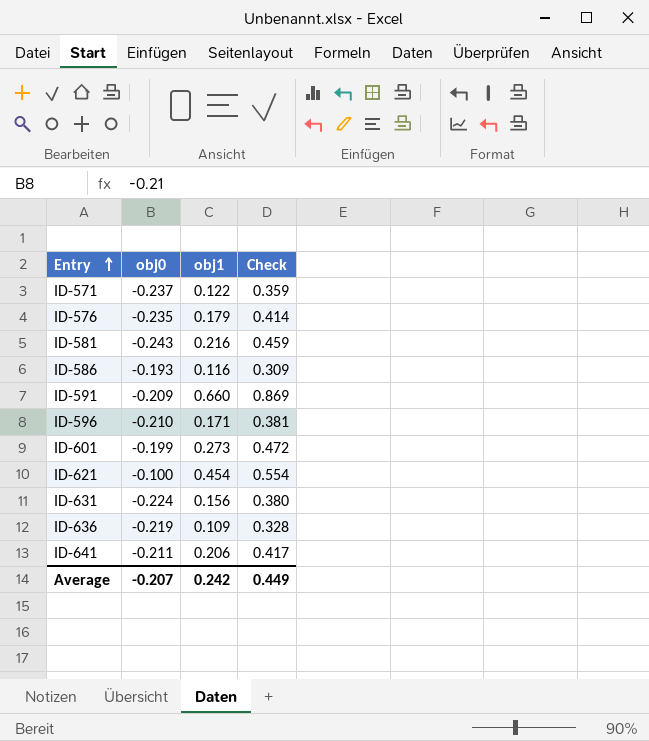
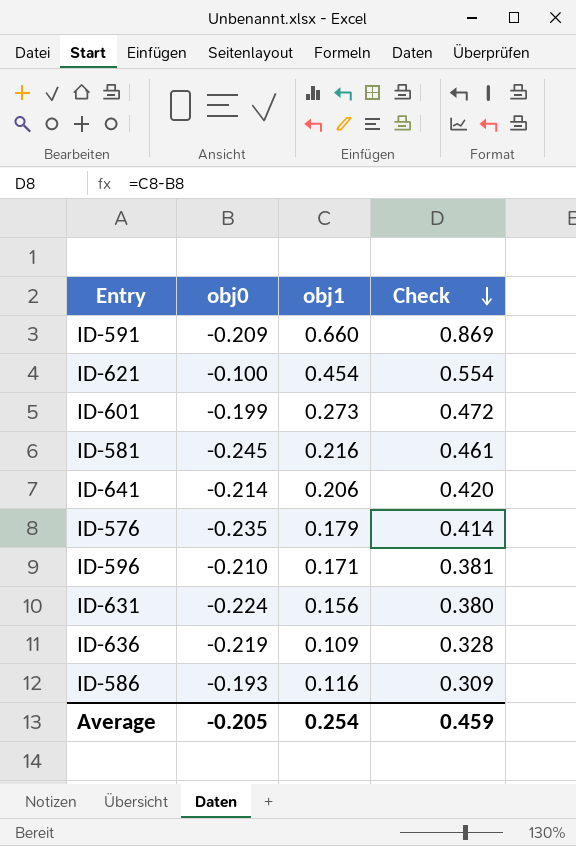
row order: Entry ascending -> Check descending
row ID-571: -0.237 | 0.122 | 0.359 -> none
ID-581 | obj0: -0.243 -> -0.245
ID-581 | Check: 0.459 -> 0.461
ID-641 | obj0: -0.211 -> -0.214
ID-641 | Check: 0.417 -> 0.420
Average | obj0: -0.207 -> -0.205
Average | obj1: 0.242 -> 0.254
Average | Check: 0.449 -> 0.459

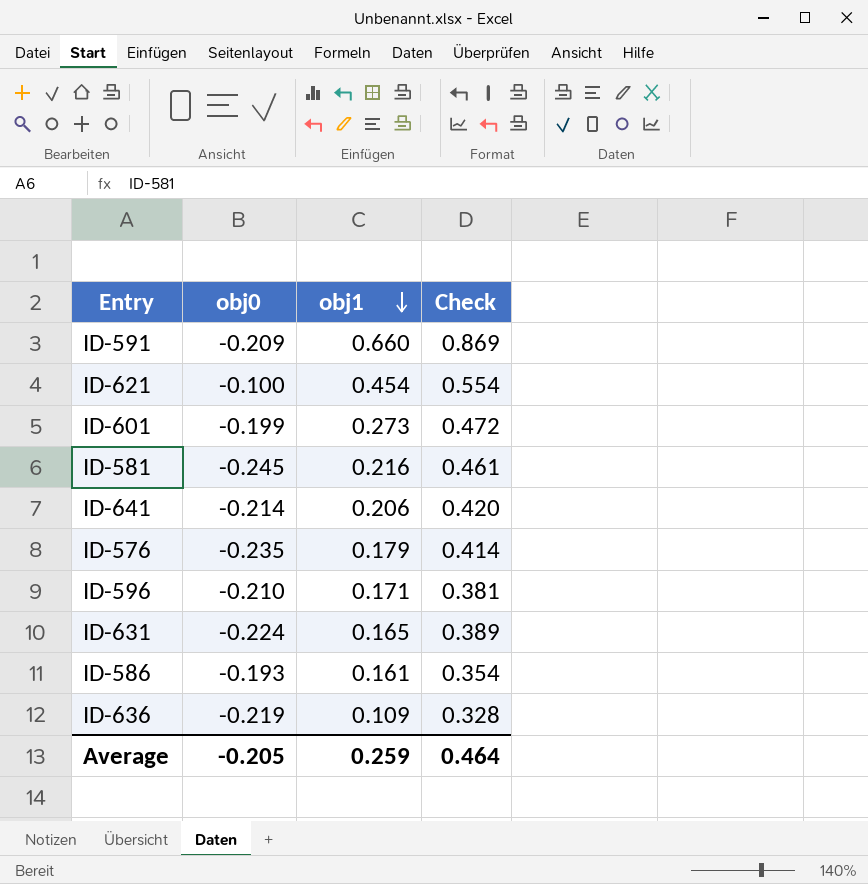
row order: Check descending -> obj1 descending
ID-631 | obj1: 0.156 -> 0.165
ID-631 | Check: 0.380 -> 0.389
ID-586 | obj1: 0.116 -> 0.161
ID-586 | Check: 0.309 -> 0.354
Average | obj1: 0.254 -> 0.259
Average | Check: 0.459 -> 0.464

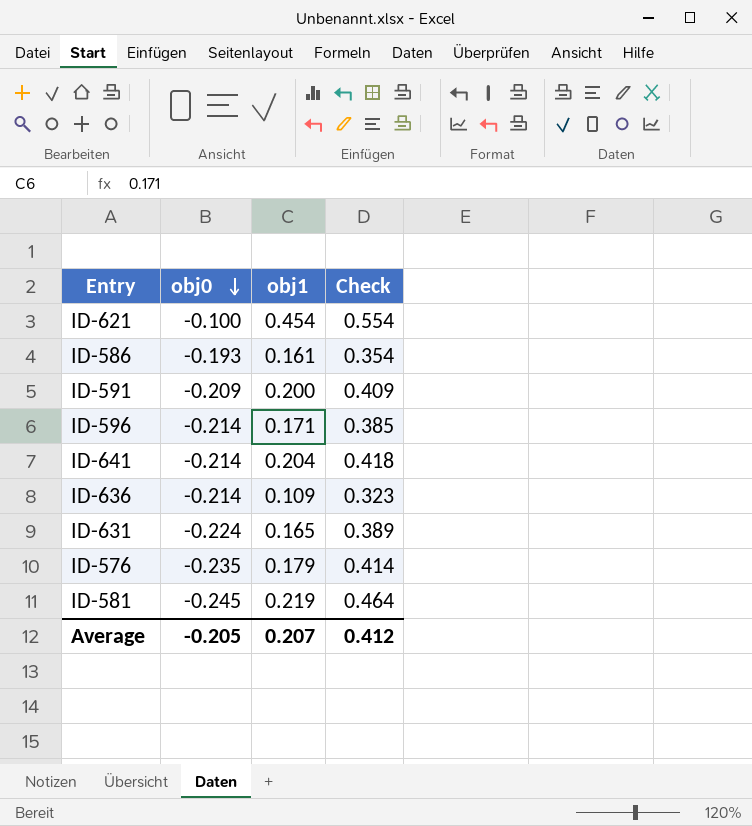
row order: obj1 descending -> obj0 descending
row ID-601: -0.199 | 0.273 | 0.472 -> none
ID-591 | obj1: 0.660 -> 0.200
ID-591 | Check: 0.869 -> 0.409
ID-596 | obj0: -0.210 -> -0.214
ID-596 | Check: 0.381 -> 0.385
ID-641 | obj1: 0.206 -> 0.204
ID-641 | Check: 0.420 -> 0.418
ID-636 | obj0: -0.219 -> -0.214
ID-636 | Check: 0.328 -> 0.323
ID-581 | obj1: 0.216 -> 0.219
ID-581 | Check: 0.461 -> 0.464
Average | obj1: 0.259 -> 0.207
Average | Check: 0.464 -> 0.412

